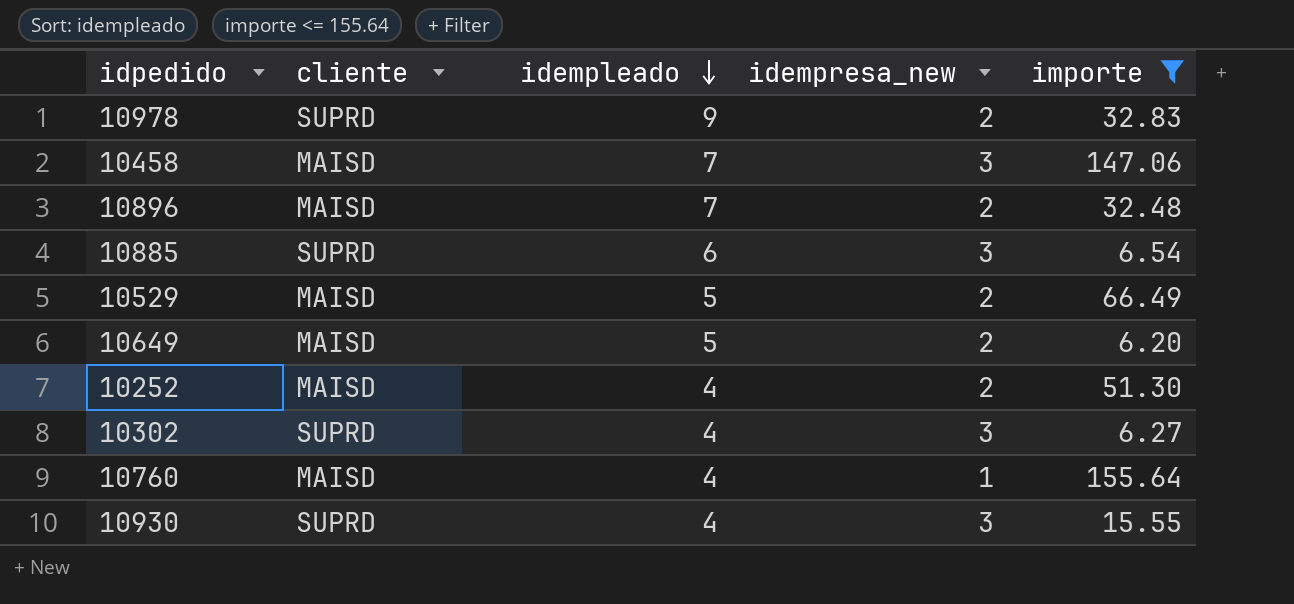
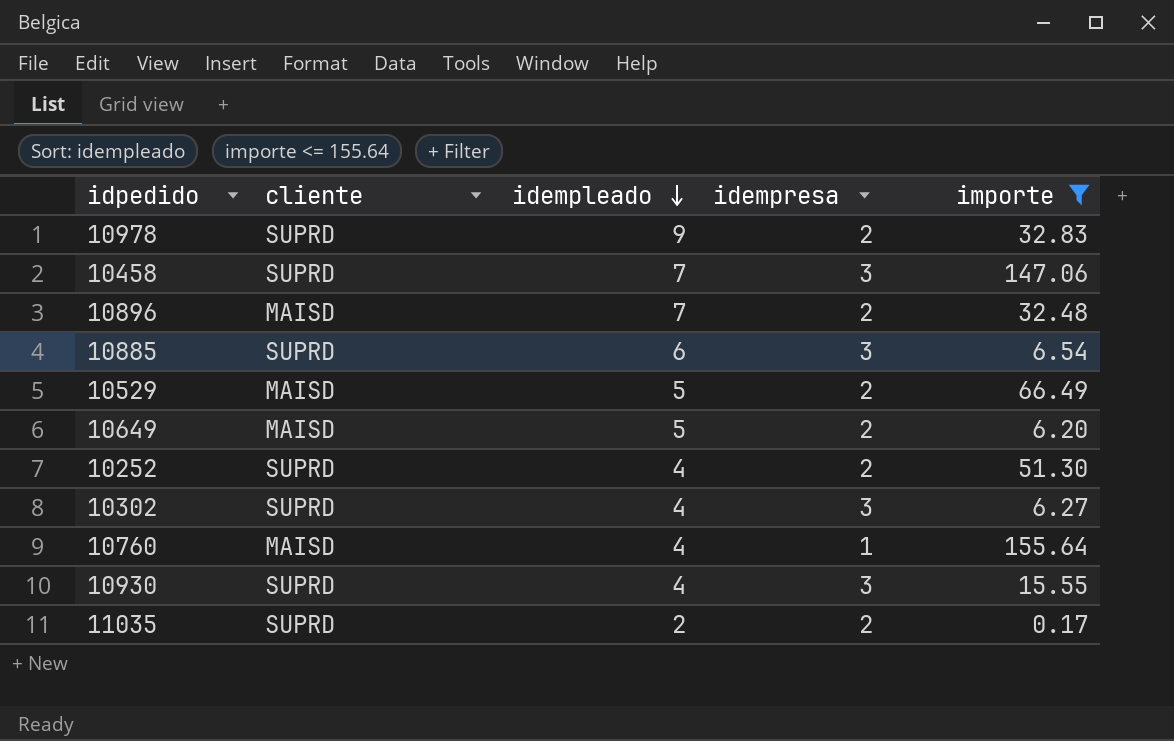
column name: idempresa_new -> idempresa
10458 | cliente: MAISD -> SUPRD
10252 | cliente: MAISD -> SUPRD
row 11035: none -> SUPRD | 2 | 2 | 0.17

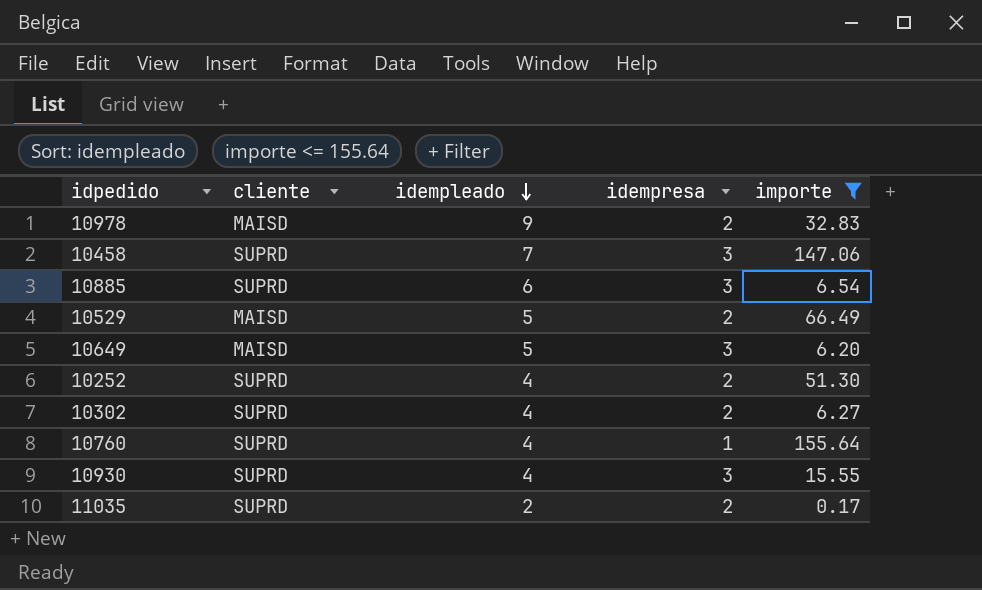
row 10896: MAISD | 7 | 2 | 32.48 -> none
10978 | cliente: SUPRD -> MAISD
10649 | idempresa: 2 -> 3
10302 | idempresa: 3 -> 2
10760 | cliente: MAISD -> SUPRD

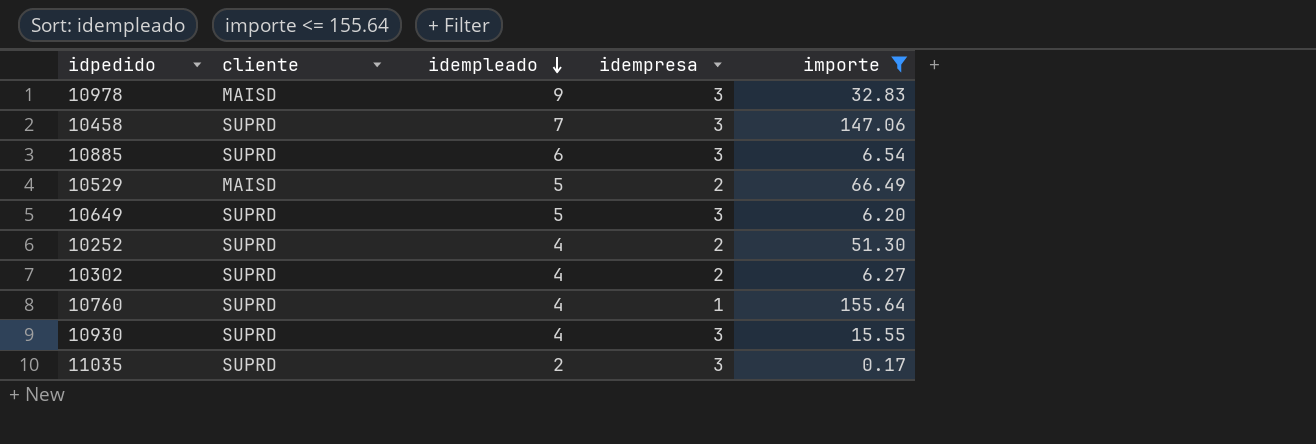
10978 | idempresa: 2 -> 3
10649 | cliente: MAISD -> SUPRD
11035 | idempresa: 2 -> 3

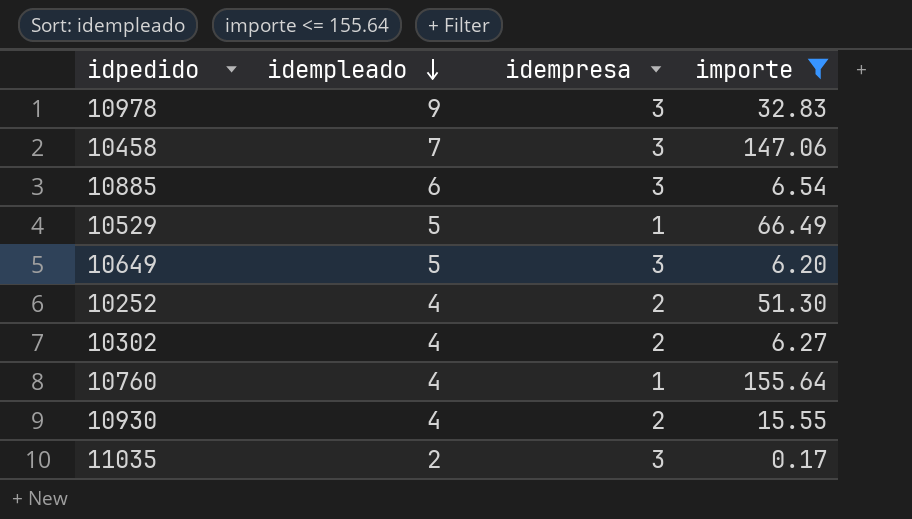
column cliente | position: 2 -> none
10529 | idempresa: 2 -> 1
10930 | idempresa: 3 -> 2

